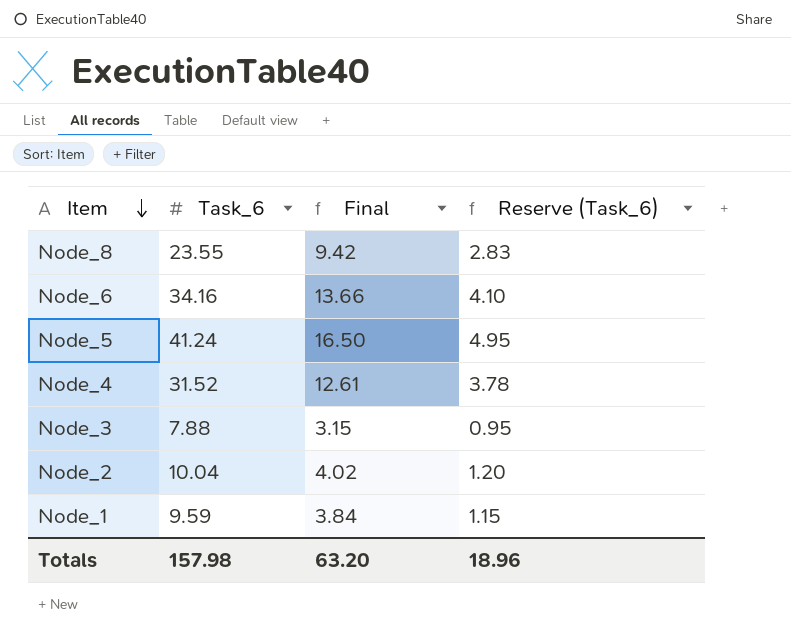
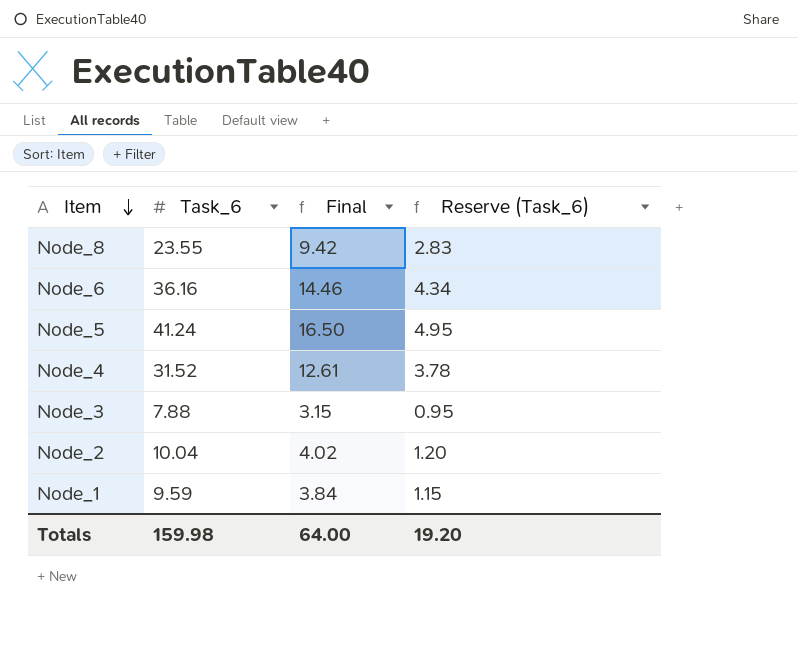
Node_6 | Task_6: 34.16 -> 36.16
Node_6 | Final: 13.66 -> 14.46
Node_6 | Reserve (Task_6): 4.10 -> 4.34
Totals | Task_6: 157.98 -> 159.98
Totals | Final: 63.20 -> 64.00
Totals | Reserve (Task_6): 18.96 -> 19.20

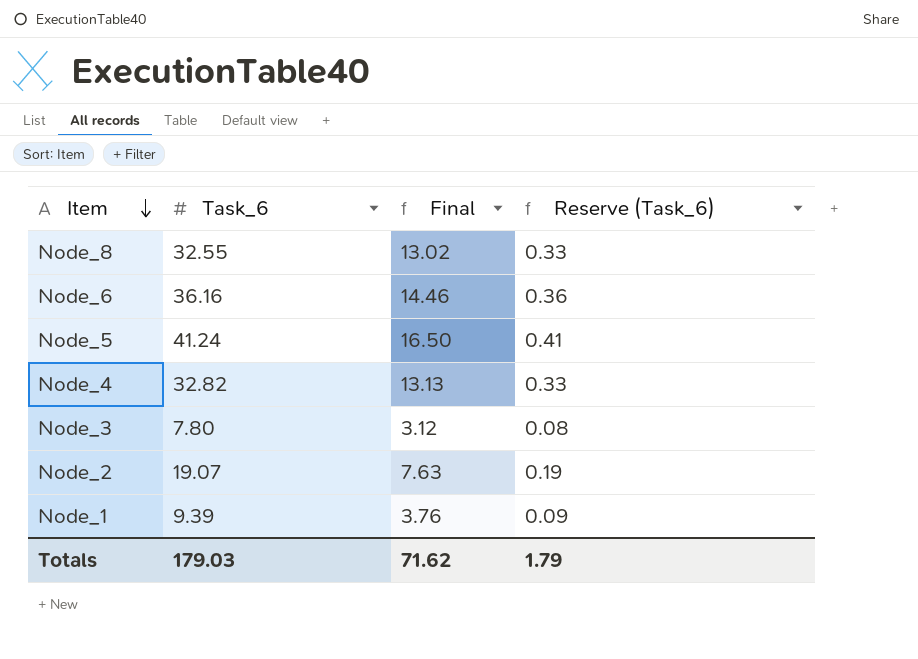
column Reserve (Task_6) | formula: [Task_6] * 0.12 -> [Task_6] * 0.01
Node_8 | Task_6: 23.55 -> 32.55
Node_8 | Final: 9.42 -> 13.02
Node_4 | Task_6: 31.52 -> 32.82
Node_4 | Final: 12.61 -> 13.13
Node_3 | Task_6: 7.88 -> 7.80
Node_3 | Final: 3.15 -> 3.12
Node_2 | Task_6: 10.04 -> 19.07
Node_2 | Final: 4.02 -> 7.63
Node_1 | Task_6: 9.59 -> 9.39
Node_1 | Final: 3.84 -> 3.76
Totals | Task_6: 159.98 -> 179.03
Totals | Final: 64.00 -> 71.62
Totals | Reserve (Task_6): 19.20 -> 1.79

